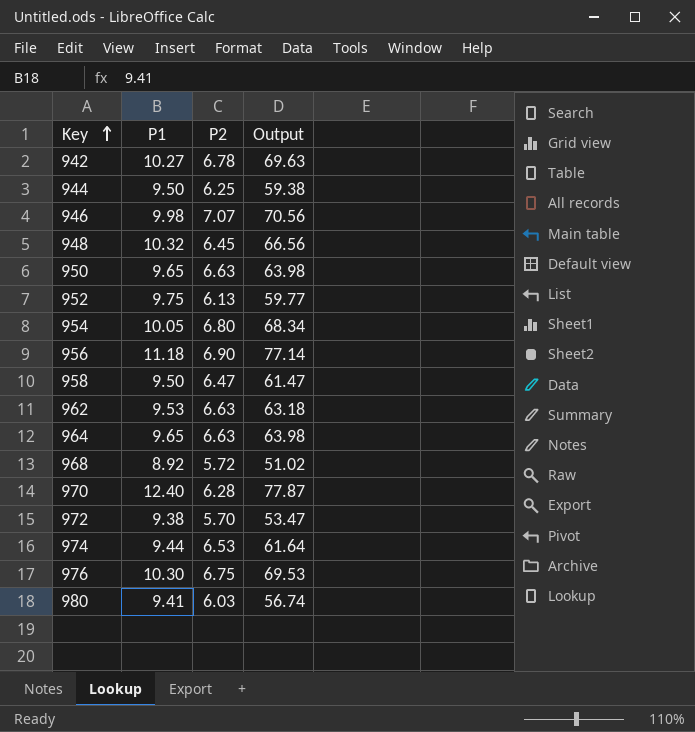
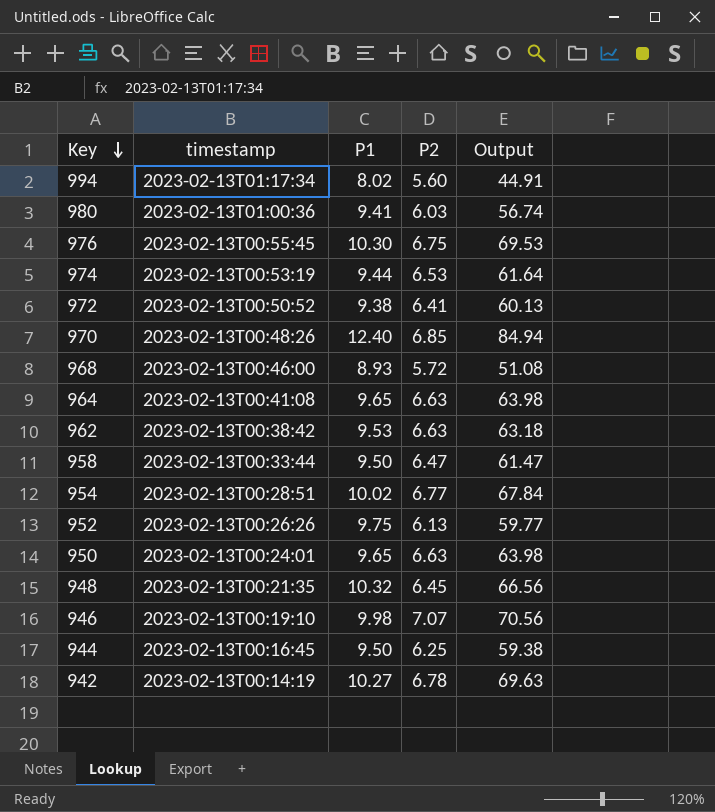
row order: Key ascending -> Key descending
column timestamp | position: none -> 2
row 956: 11.18 | 6.90 | 77.14 -> none
row 994: none -> 2023-02-13T01:17:34 | 8.02 | 5.60 | 44.91
972 | P2: 5.70 -> 6.41
972 | Output: 53.47 -> 60.13
970 | P2: 6.28 -> 6.85
970 | Output: 77.87 -> 84.94
968 | P1: 8.92 -> 8.93
968 | Output: 51.02 -> 51.08
954 | P1: 10.05 -> 10.02
954 | P2: 6.80 -> 6.77
954 | Output: 68.34 -> 67.84

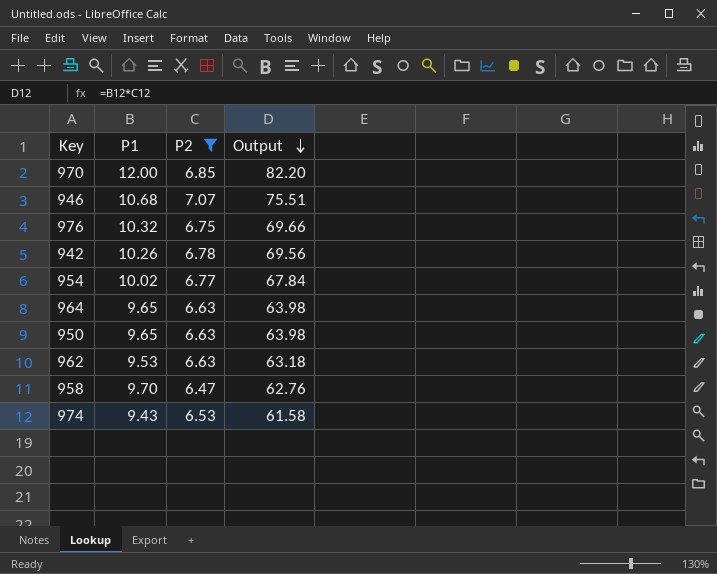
filter: none -> P2 >= 6.47
row order: Key descending -> Output descending
column timestamp | position: 2 -> none
970 | P1: 12.40 -> 12.00
970 | Output: 84.94 -> 82.20
946 | P1: 9.98 -> 10.68
946 | Output: 70.56 -> 75.51
976 | P1: 10.30 -> 10.32
976 | Output: 69.53 -> 69.66
942 | P1: 10.27 -> 10.26
942 | Output: 69.63 -> 69.56
958 | P1: 9.50 -> 9.70
958 | Output: 61.47 -> 62.76
974 | P1: 9.44 -> 9.43
974 | Output: 61.64 -> 61.58

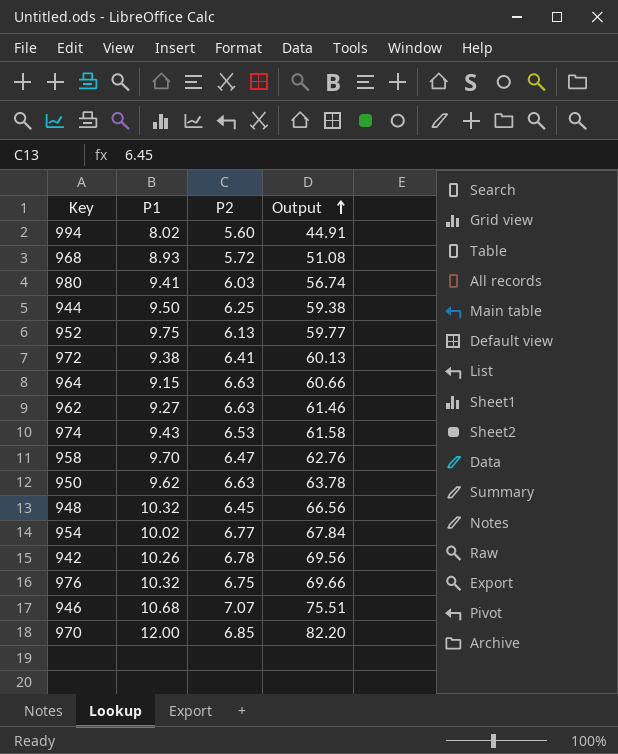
filter: P2 >= 6.47 -> none
row order: Output descending -> Output ascending
964 | P1: 9.65 -> 9.15
964 | Output: 63.98 -> 60.66
962 | P1: 9.53 -> 9.27
962 | Output: 63.18 -> 61.46
950 | P1: 9.65 -> 9.62
950 | Output: 63.98 -> 63.78

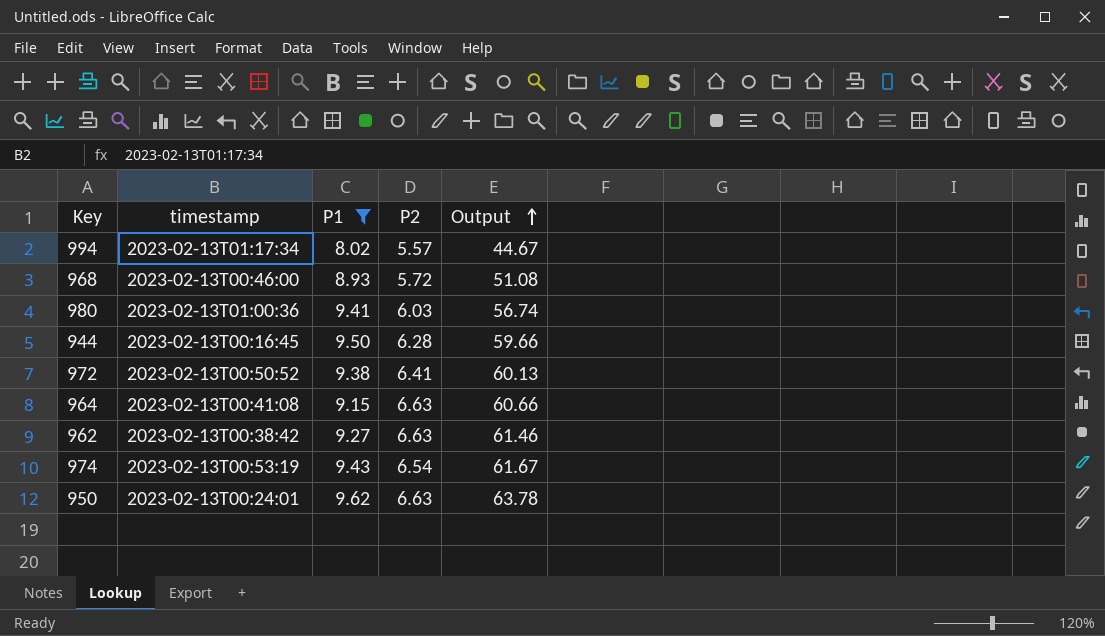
filter: none -> P1 <= 9.62
column timestamp | position: none -> 2
994 | P2: 5.60 -> 5.57
994 | Output: 44.91 -> 44.67
944 | P2: 6.25 -> 6.28
944 | Output: 59.38 -> 59.66
974 | P2: 6.53 -> 6.54
974 | Output: 61.58 -> 61.67

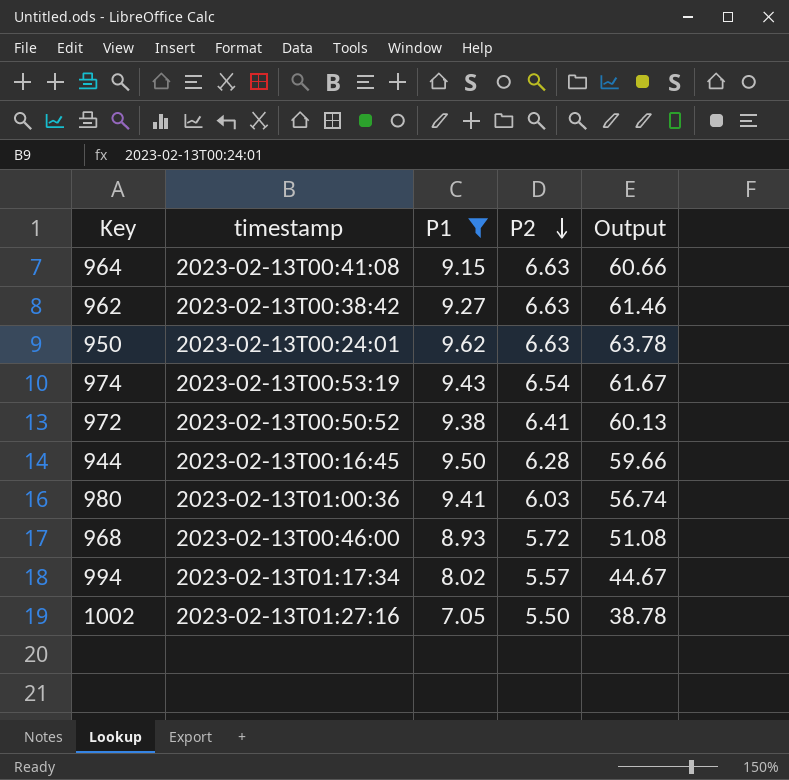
row order: Output ascending -> P2 descending
row 1002: none -> 2023-02-13T01:27:16 | 7.05 | 5.50 | 38.78

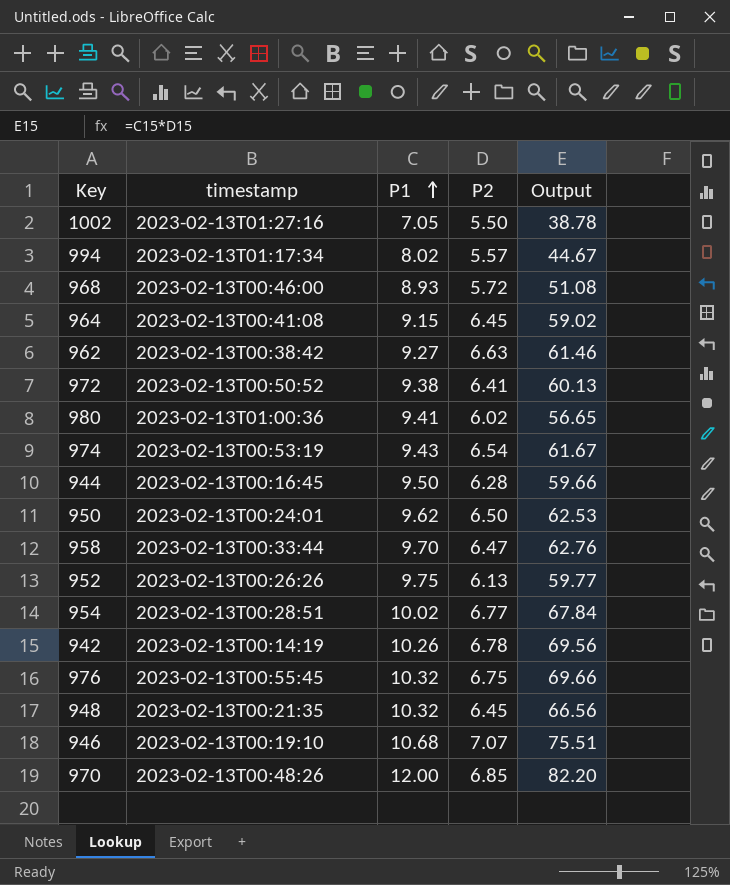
filter: P1 <= 9.62 -> none
row order: P2 descending -> P1 ascending
964 | P2: 6.63 -> 6.45
964 | Output: 60.66 -> 59.02
980 | P2: 6.03 -> 6.02
980 | Output: 56.74 -> 56.65
950 | P2: 6.63 -> 6.50
950 | Output: 63.78 -> 62.53

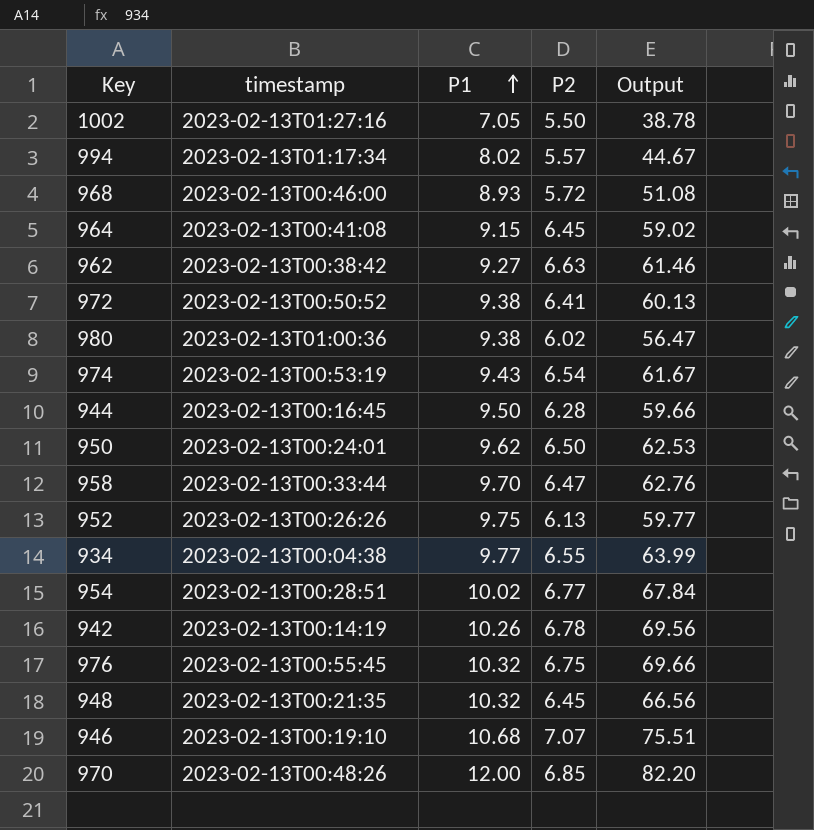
980 | P1: 9.41 -> 9.38
980 | Output: 56.65 -> 56.47
row 934: none -> 2023-02-13T00:04:38 | 9.77 | 6.55 | 63.99

